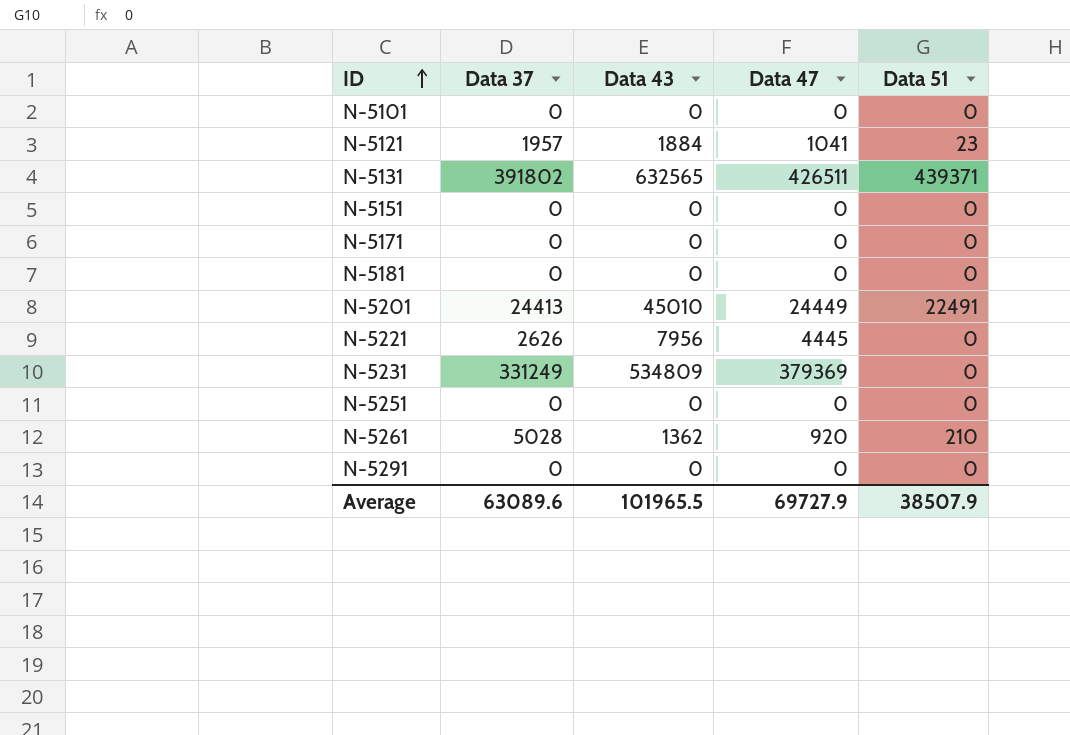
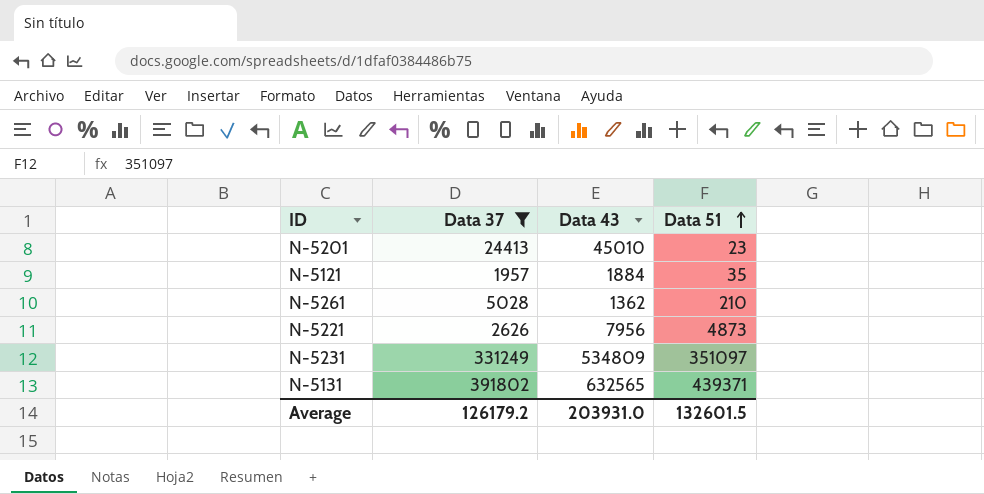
filter: none -> Data 37 != 0
row order: ID ascending -> Data 51 ascending
column Data 47 | position: 4 -> none
N-5201 | Data 51: 22491 -> 23
N-5121 | Data 51: 23 -> 35
N-5221 | Data 51: 0 -> 4873
N-5231 | Data 51: 0 -> 351097
Average | Data 37: 63089.6 -> 126179.2
Average | Data 43: 101965.5 -> 203931.0
Average | Data 51: 38507.9 -> 132601.5

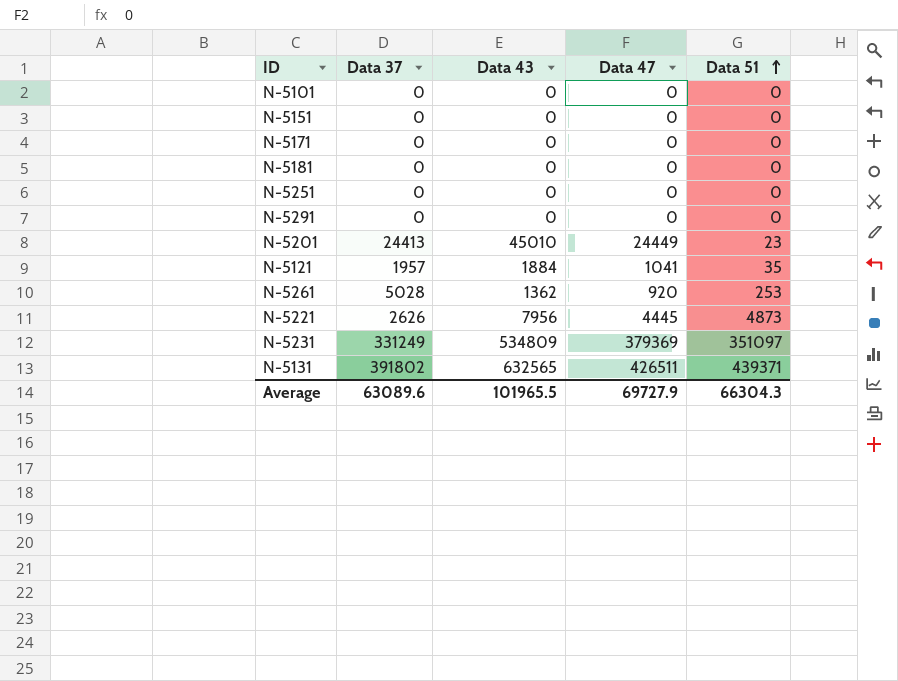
filter: Data 37 != 0 -> none
column Data 47 | position: none -> 4
N-5261 | Data 51: 210 -> 253
Average | Data 37: 126179.2 -> 63089.6
Average | Data 43: 203931.0 -> 101965.5
Average | Data 51: 132601.5 -> 66304.3

